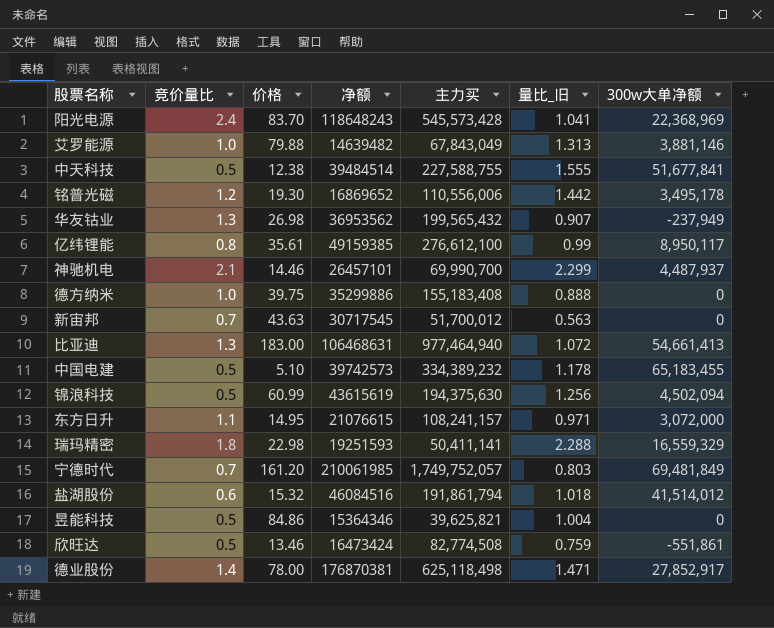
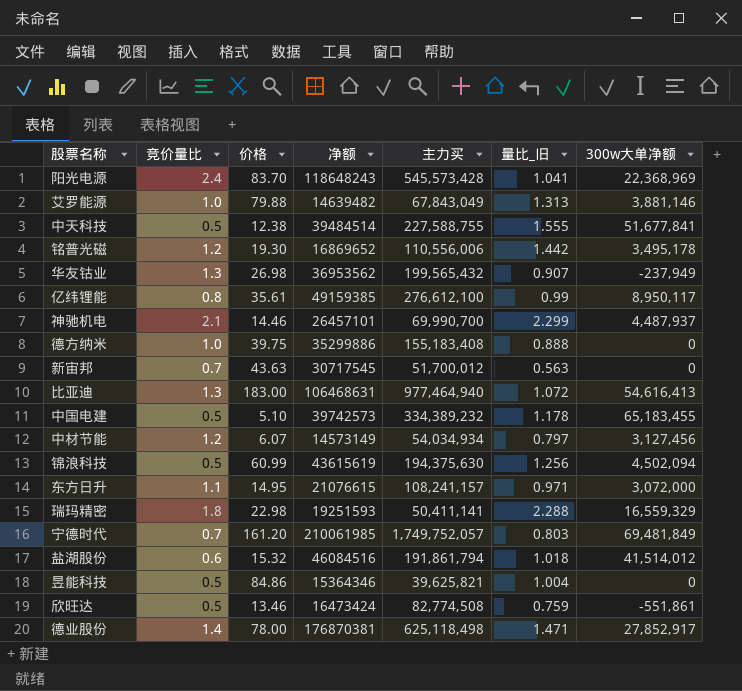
比亚迪 | 300w大单净额: 54,661,413 -> 54,616,413
row 中材节能: none -> 1.2 | 6.07 | 14573149 | 54,034,934 | 0.797 | 3,127,456

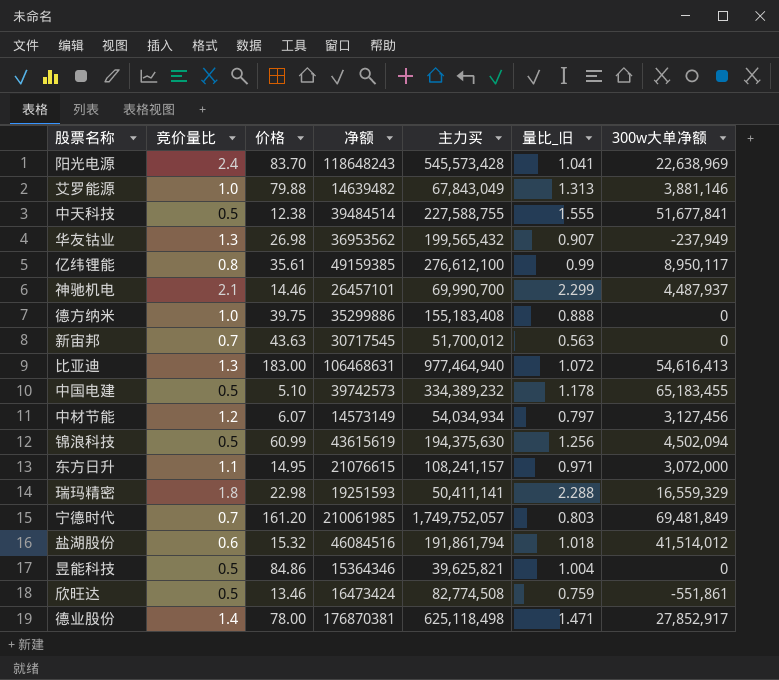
row 铭普光磁: 1.2 | 19.30 | 16869652 | 110,556,006 | 1.442 | 3,495,178 -> none
阳光电源 | 300w大单净额: 22,368,969 -> 22,638,969

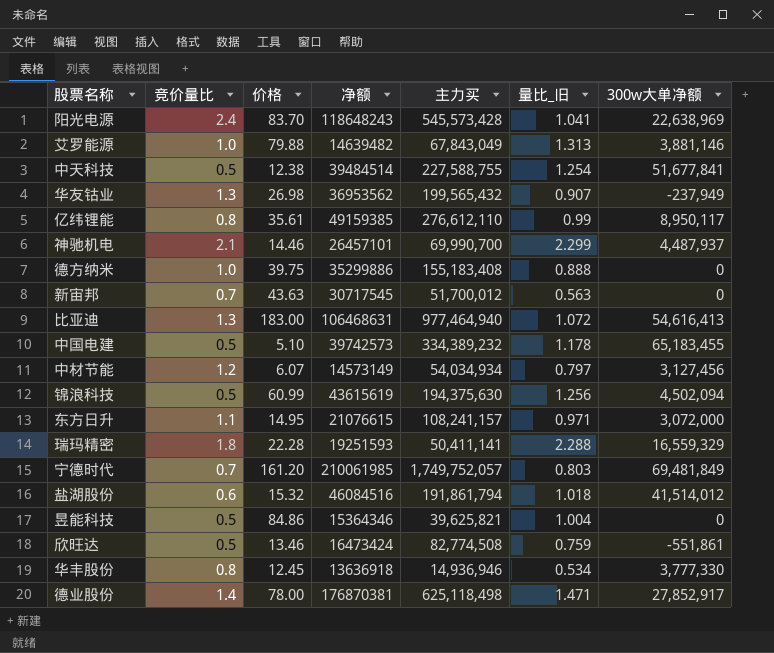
中天科技 | 量比_旧: 1.555 -> 1.254
亿纬锂能 | 主力买: 276,612,100 -> 276,612,110
瑞玛精密 | 价格: 22.98 -> 22.28
row 华丰股份: none -> 0.8 | 12.45 | 13636918 | 14,936,946 | 0.534 | 3,777,330

